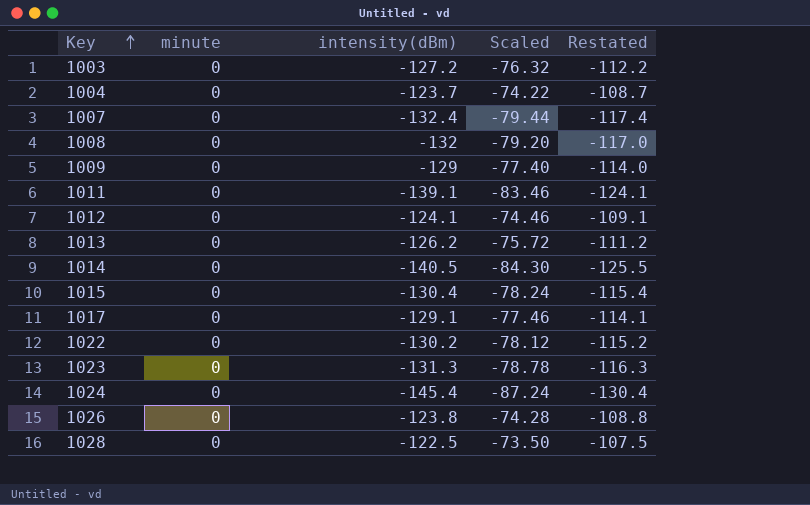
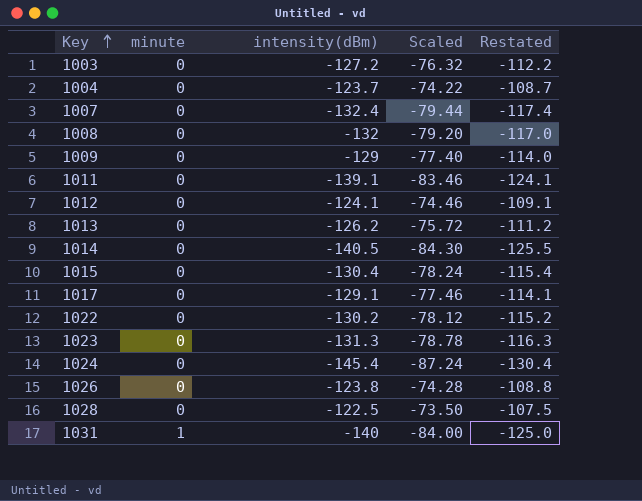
row 1031: none -> 1 | -140 | -84.00 | -125.0

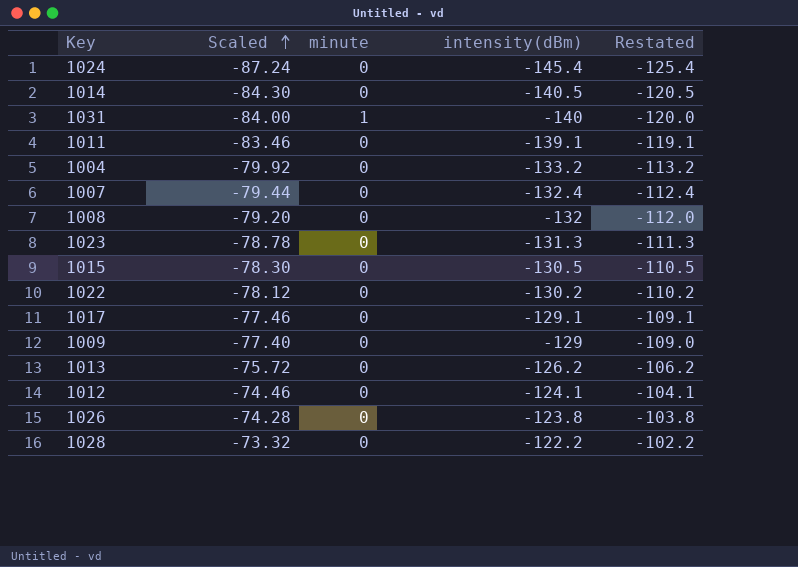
row order: Key ascending -> Scaled ascending
column Scaled | position: 4 -> 2
column Restated | formula: [intensity(dBm)] + 15 -> [intensity(dBm)] + 20
row 1003: 0 | -127.2 | -76.32 | -112.2 -> none
1004 | Scaled: -74.22 -> -79.92
1004 | intensity(dBm): -123.7 -> -133.2
1015 | Scaled: -78.24 -> -78.30
1015 | intensity(dBm): -130.4 -> -130.5
1028 | Scaled: -73.50 -> -73.32
1028 | intensity(dBm): -122.5 -> -122.2

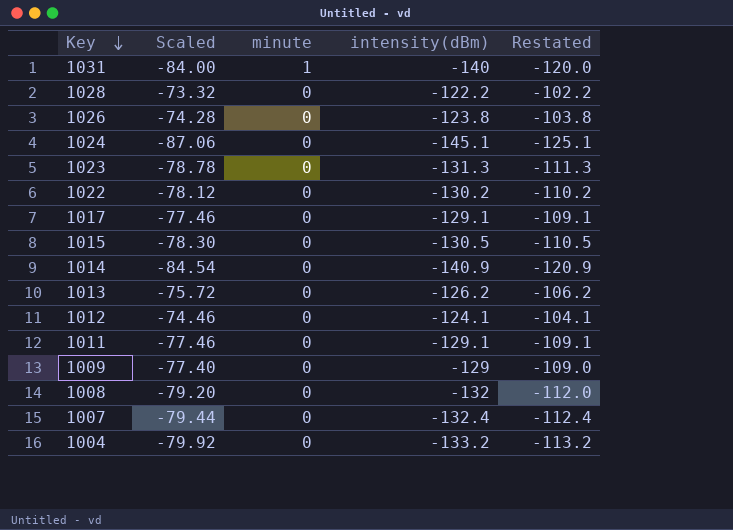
row order: Scaled ascending -> Key descending
1024 | Scaled: -87.24 -> -87.06
1024 | intensity(dBm): -145.4 -> -145.1
1024 | Restated: -125.4 -> -125.1
1014 | Scaled: -84.30 -> -84.54
1014 | intensity(dBm): -140.5 -> -140.9
1014 | Restated: -120.5 -> -120.9
1011 | Scaled: -83.46 -> -77.46
1011 | intensity(dBm): -139.1 -> -129.1
1011 | Restated: -119.1 -> -109.1

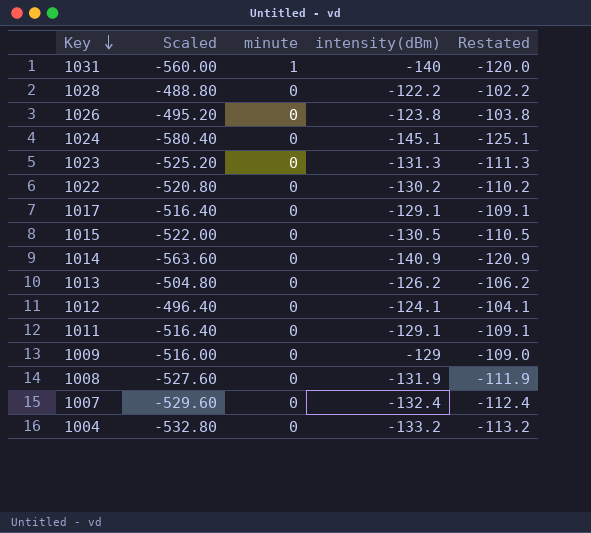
column Scaled | formula: [intensity(dBm)] * 0.6 -> [intensity(dBm)] * 4
1008 | intensity(dBm): -132 -> -131.9
1008 | Restated: -112.0 -> -111.9

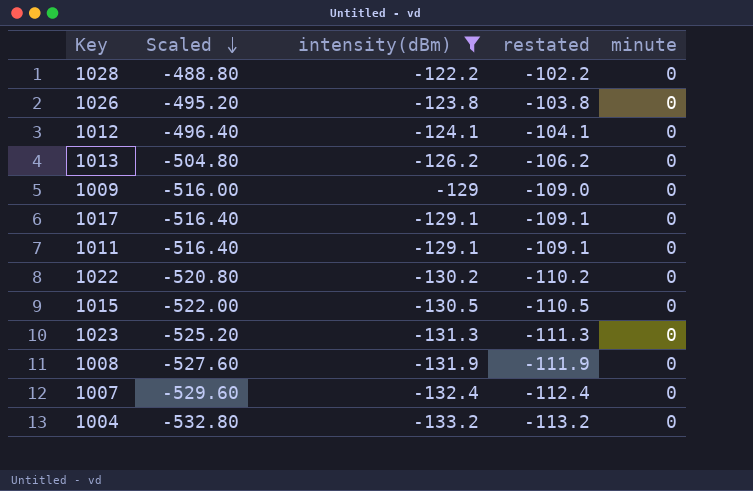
filter: none -> intensity(dBm) >= -133.2
row order: Key descending -> Scaled descending
column name: Restated -> restated
column minute | position: 3 -> 5

